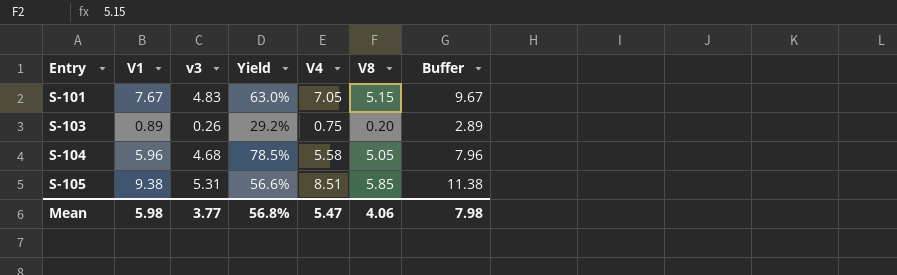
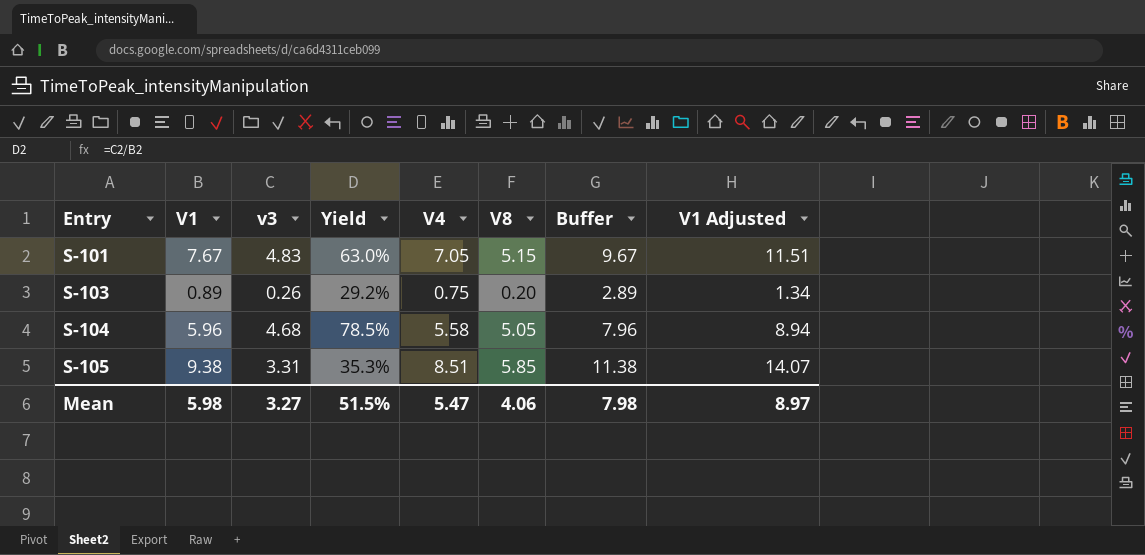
column V1 Adjusted | formula: none -> [V1] * 1.5
S-105 | v3: 5.31 -> 3.31
S-105 | Yield: 56.6% -> 35.3%
Mean | v3: 3.77 -> 3.27
Mean | Yield: 56.8% -> 51.5%

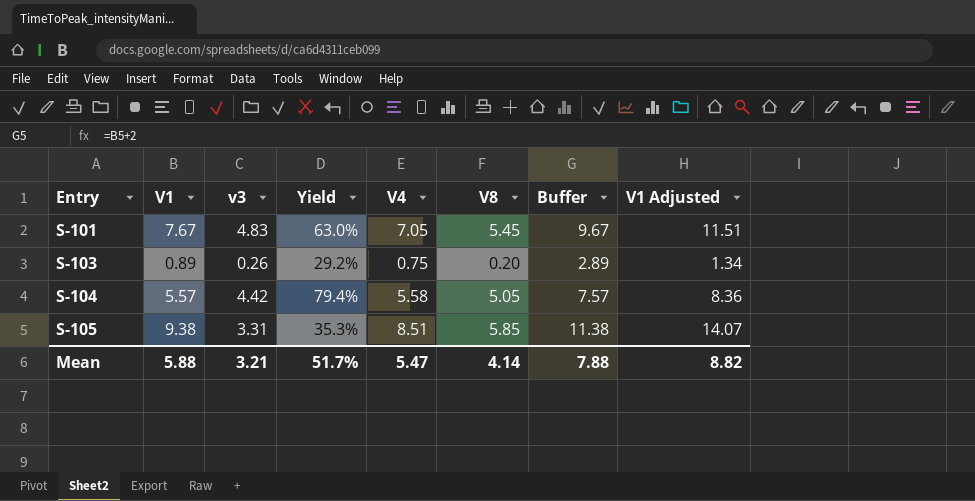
S-101 | V8: 5.15 -> 5.45
S-104 | V1: 5.96 -> 5.57
S-104 | v3: 4.68 -> 4.42
S-104 | Yield: 78.5% -> 79.4%
S-104 | Buffer: 7.96 -> 7.57
S-104 | V1 Adjusted: 8.94 -> 8.36
Mean | V1: 5.98 -> 5.88
Mean | v3: 3.27 -> 3.21
Mean | Yield: 51.5% -> 51.7%
Mean | V8: 4.06 -> 4.14
Mean | Buffer: 7.98 -> 7.88
Mean | V1 Adjusted: 8.97 -> 8.82

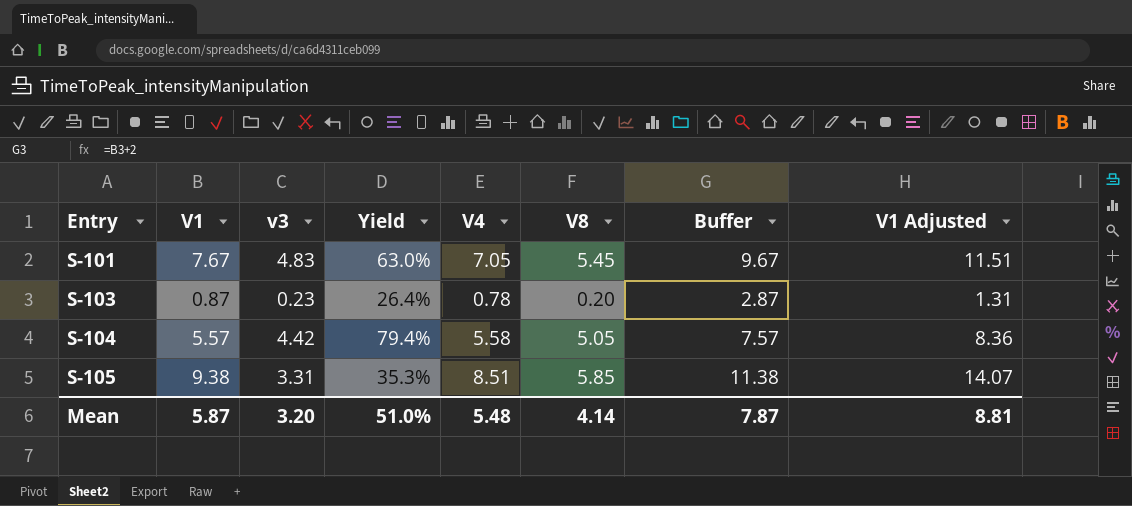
S-103 | V1: 0.89 -> 0.87
S-103 | v3: 0.26 -> 0.23
S-103 | Yield: 29.2% -> 26.4%
S-103 | V4: 0.75 -> 0.78
S-103 | Buffer: 2.89 -> 2.87
S-103 | V1 Adjusted: 1.34 -> 1.31
Mean | V1: 5.88 -> 5.87
Mean | v3: 3.21 -> 3.20
Mean | Yield: 51.7% -> 51.0%
Mean | V4: 5.47 -> 5.48
Mean | Buffer: 7.88 -> 7.87
Mean | V1 Adjusted: 8.82 -> 8.81

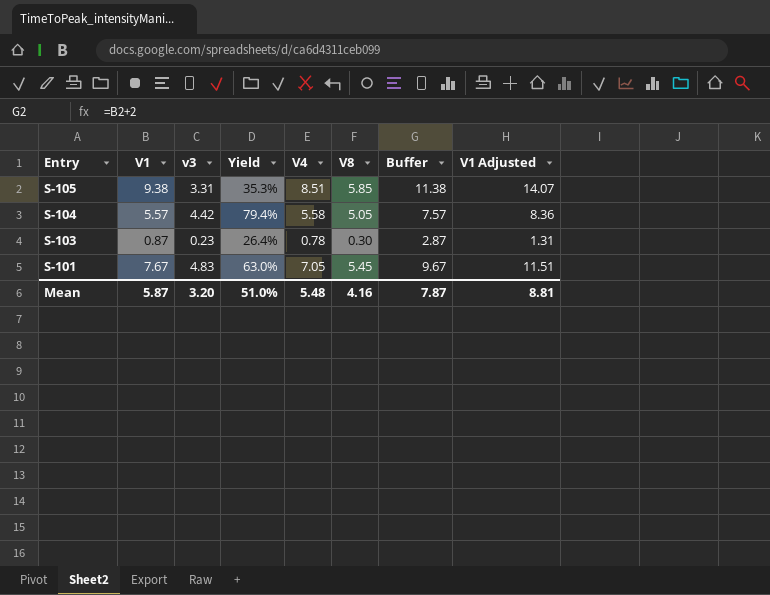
row order: Entry ascending -> Entry descending
S-103 | V8: 0.20 -> 0.30
Mean | V8: 4.14 -> 4.16

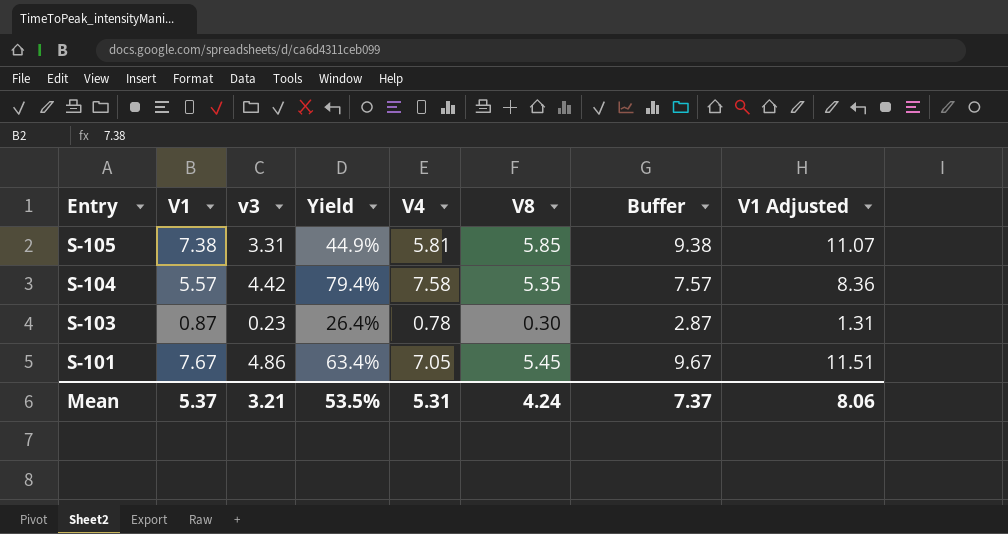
S-105 | V1: 9.38 -> 7.38
S-105 | Yield: 35.3% -> 44.9%
S-105 | V4: 8.51 -> 5.81
S-105 | Buffer: 11.38 -> 9.38
S-105 | V1 Adjusted: 14.07 -> 11.07
S-104 | V4: 5.58 -> 7.58
S-104 | V8: 5.05 -> 5.35
S-101 | v3: 4.83 -> 4.86
S-101 | Yield: 63.0% -> 63.4%
Mean | V1: 5.87 -> 5.37
Mean | v3: 3.20 -> 3.21
Mean | Yield: 51.0% -> 53.5%
Mean | V4: 5.48 -> 5.31
Mean | V8: 4.16 -> 4.24
Mean | Buffer: 7.87 -> 7.37
Mean | V1 Adjusted: 8.81 -> 8.06

